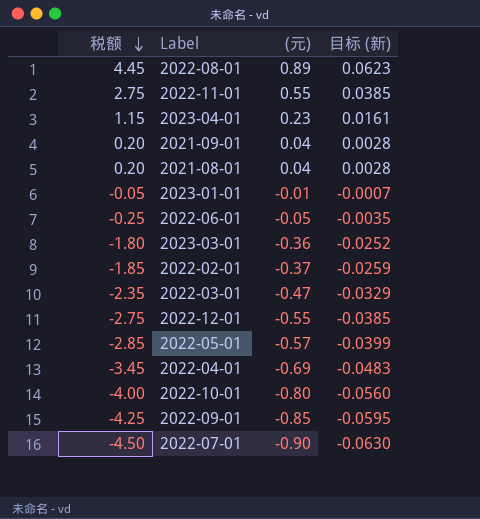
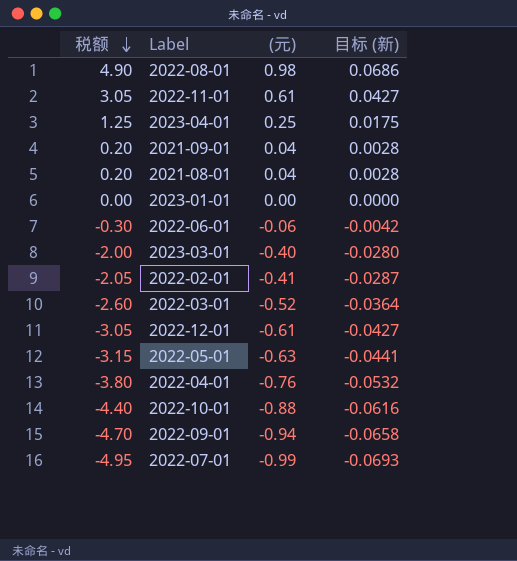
2022-08-01 | 税额: 4.45 -> 4.90
2022-08-01 | (元): 0.89 -> 0.98
2022-08-01 | 目标 (新): 0.0623 -> 0.0686
2022-11-01 | 税额: 2.75 -> 3.05
2022-11-01 | (元): 0.55 -> 0.61
2022-11-01 | 目标 (新): 0.0385 -> 0.0427
2023-04-01 | 税额: 1.15 -> 1.25
2023-04-01 | (元): 0.23 -> 0.25
2023-04-01 | 目标 (新): 0.0161 -> 0.0175
2023-01-01 | 税额: -0.05 -> 0.00
2023-01-01 | (元): -0.01 -> 0.00
2023-01-01 | 目标 (新): -0.0007 -> 0.0000
2022-06-01 | 税额: -0.25 -> -0.30
2022-06-01 | (元): -0.05 -> -0.06
2022-06-01 | 目标 (新): -0.0035 -> -0.0042
2023-03-01 | 税额: -1.80 -> -2.00
2023-03-01 | (元): -0.36 -> -0.40
2023-03-01 | 目标 (新): -0.0252 -> -0.0280
2022-02-01 | 税额: -1.85 -> -2.05
2022-02-01 | (元): -0.37 -> -0.41
2022-02-01 | 目标 (新): -0.0259 -> -0.0287
2022-03-01 | 税额: -2.35 -> -2.60
2022-03-01 | (元): -0.47 -> -0.52
2022-03-01 | 目标 (新): -0.0329 -> -0.0364
2022-12-01 | 税额: -2.75 -> -3.05
2022-12-01 | (元): -0.55 -> -0.61
2022-12-01 | 目标 (新): -0.0385 -> -0.0427
2022-05-01 | 税额: -2.85 -> -3.15
2022-05-01 | (元): -0.57 -> -0.63
2022-05-01 | 目标 (新): -0.0399 -> -0.0441
2022-04-01 | 税额: -3.45 -> -3.80
2022-04-01 | (元): -0.69 -> -0.76
2022-04-01 | 目标 (新): -0.0483 -> -0.0532
2022-10-01 | 税额: -4.00 -> -4.40
2022-10-01 | (元): -0.80 -> -0.88
2022-10-01 | 目标 (新): -0.0560 -> -0.0616
2022-09-01 | 税额: -4.25 -> -4.70
2022-09-01 | (元): -0.85 -> -0.94
2022-09-01 | 目标 (新): -0.0595 -> -0.0658
2022-07-01 | 税额: -4.50 -> -4.95
2022-07-01 | (元): -0.90 -> -0.99
2022-07-01 | 目标 (新): -0.0630 -> -0.0693

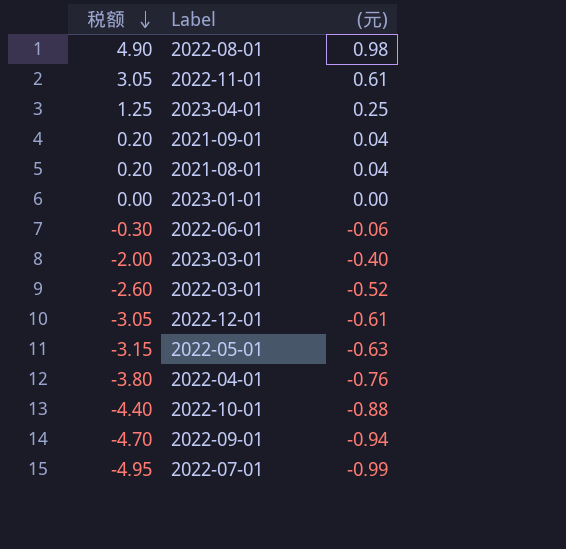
column 目标 (新) | formula: [(元)] * 0.07 -> none
row 2022-02-01: -2.05 | -0.41 | -0.0287 -> none

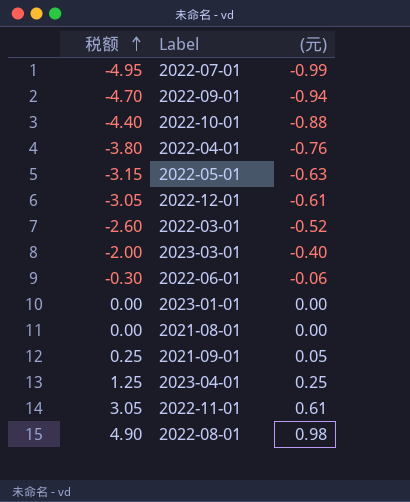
row order: 税额 descending -> 税额 ascending
2021-08-01 | 税额: 0.20 -> 0.00
2021-08-01 | (元): 0.04 -> 0.00
2021-09-01 | 税额: 0.20 -> 0.25
2021-09-01 | (元): 0.04 -> 0.05

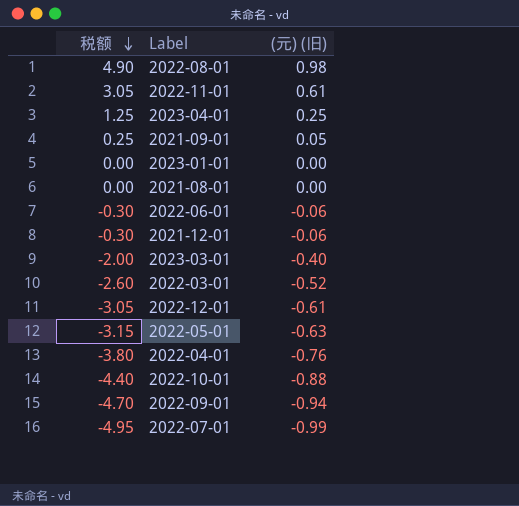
row order: 税额 ascending -> 税额 descending
column name: (元) -> (元) (旧)
row 2021-12-01: none -> -0.30 | -0.06

